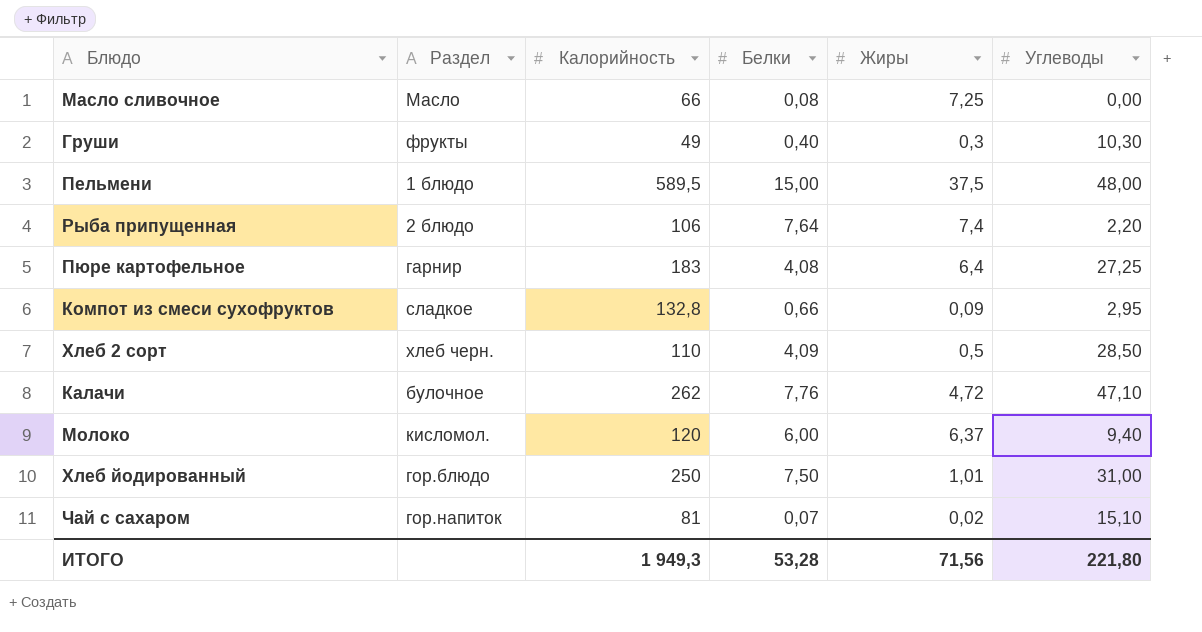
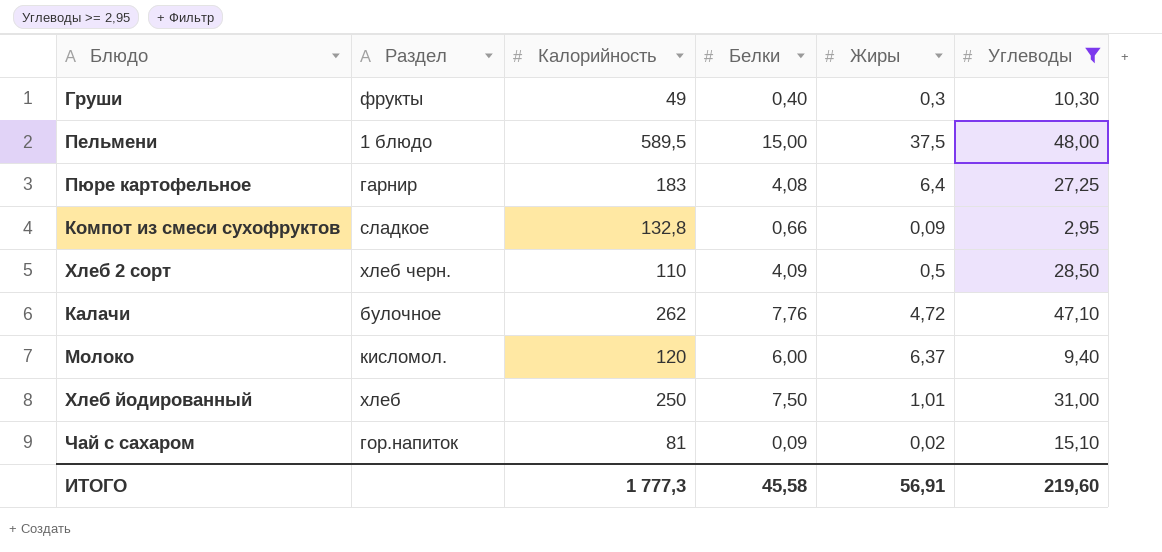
filter: none -> Углеводы >= 2,95
Хлеб йодированный | Раздел: гор.блюдо -> хлеб
Чай с сахаром | Белки: 0,07 -> 0,09
ИТОГО | Калорийность: 1 949,3 -> 1 777,3
ИТОГО | Белки: 53,28 -> 45,58
ИТОГО | Жиры: 71,56 -> 56,91
ИТОГО | Углеводы: 221,80 -> 219,60

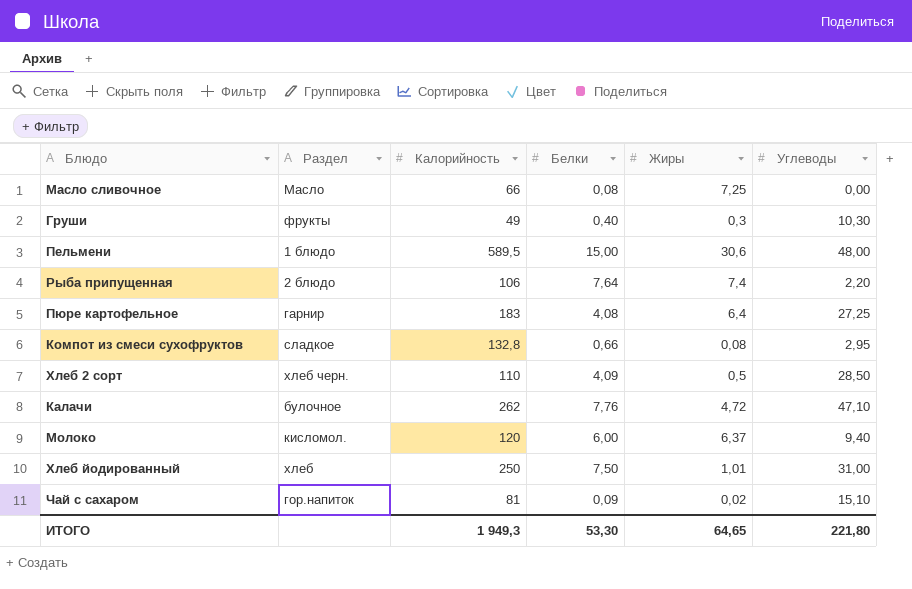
filter: Углеводы >= 2,95 -> none
Пельмени | Жиры: 37,5 -> 30,6
Компот из смеси сухофруктов | Жиры: 0,09 -> 0,08
ИТОГО | Калорийность: 1 777,3 -> 1 949,3
ИТОГО | Белки: 45,58 -> 53,30
ИТОГО | Жиры: 56,91 -> 64,65
ИТОГО | Углеводы: 219,60 -> 221,80

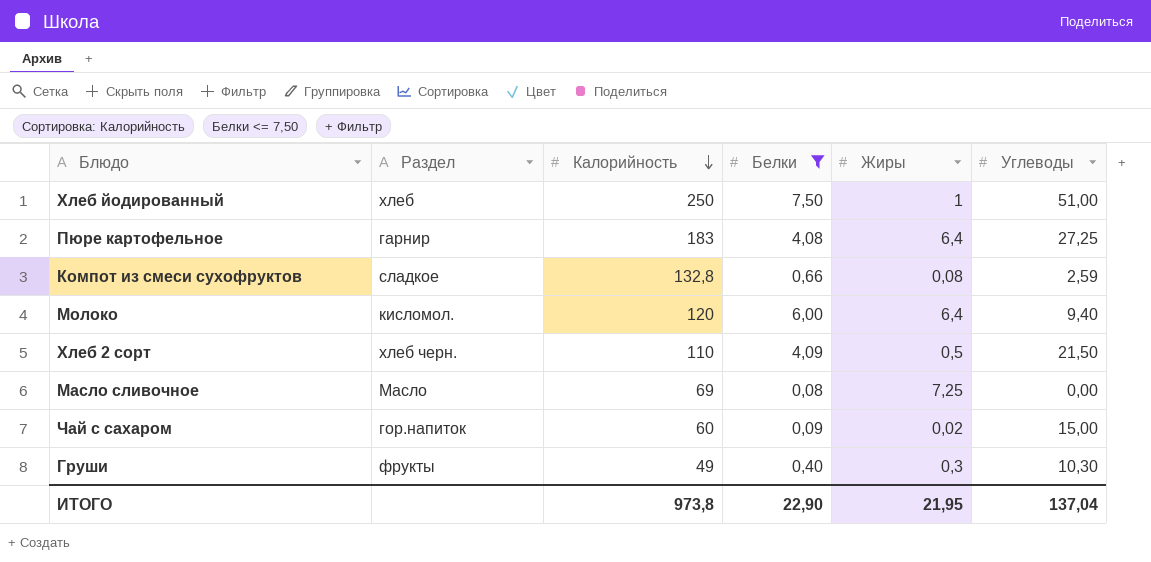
filter: none -> Белки <= 7,50
row order: none -> Калорийность descending
Хлеб йодированный | Жиры: 1,01 -> 1
Хлеб йодированный | Углеводы: 31,00 -> 51,00
Компот из смеси сухофруктов | Углеводы: 2,95 -> 2,59
Молоко | Жиры: 6,37 -> 6,4
Хлеб 2 сорт | Углеводы: 28,50 -> 21,50
Масло сливочное | Калорийность: 66 -> 69
Чай с сахаром | Калорийность: 81 -> 60
Чай с сахаром | Углеводы: 15,10 -> 15,00
ИТОГО | Калорийность: 1 949,3 -> 973,8
ИТОГО | Белки: 53,30 -> 22,90
ИТОГО | Жиры: 64,65 -> 21,95
ИТОГО | Углеводы: 221,80 -> 137,04

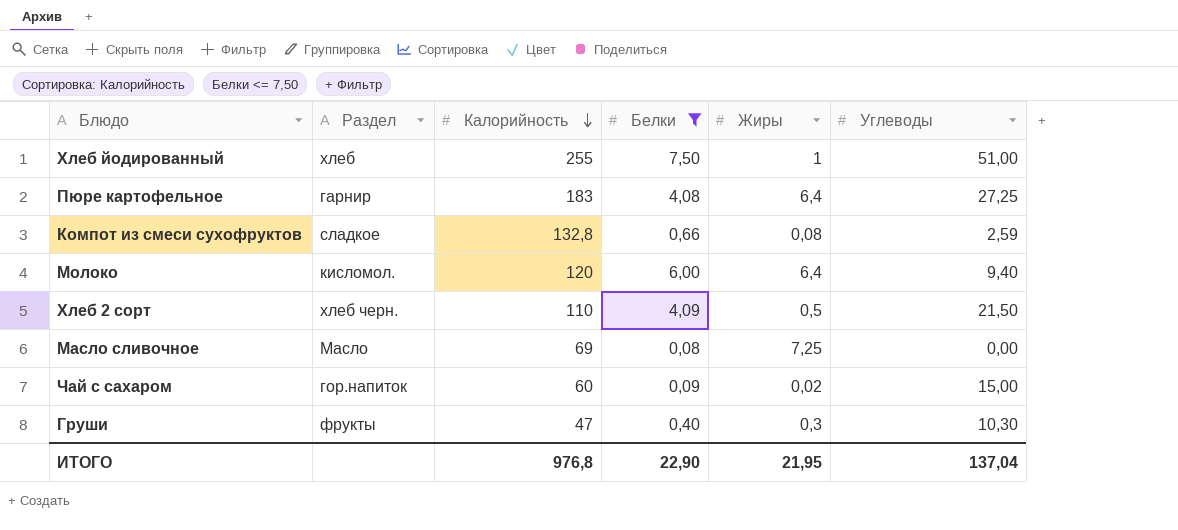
Хлеб йодированный | Калорийность: 250 -> 255
Груши | Калорийность: 49 -> 47
ИТОГО | Калорийность: 973,8 -> 976,8

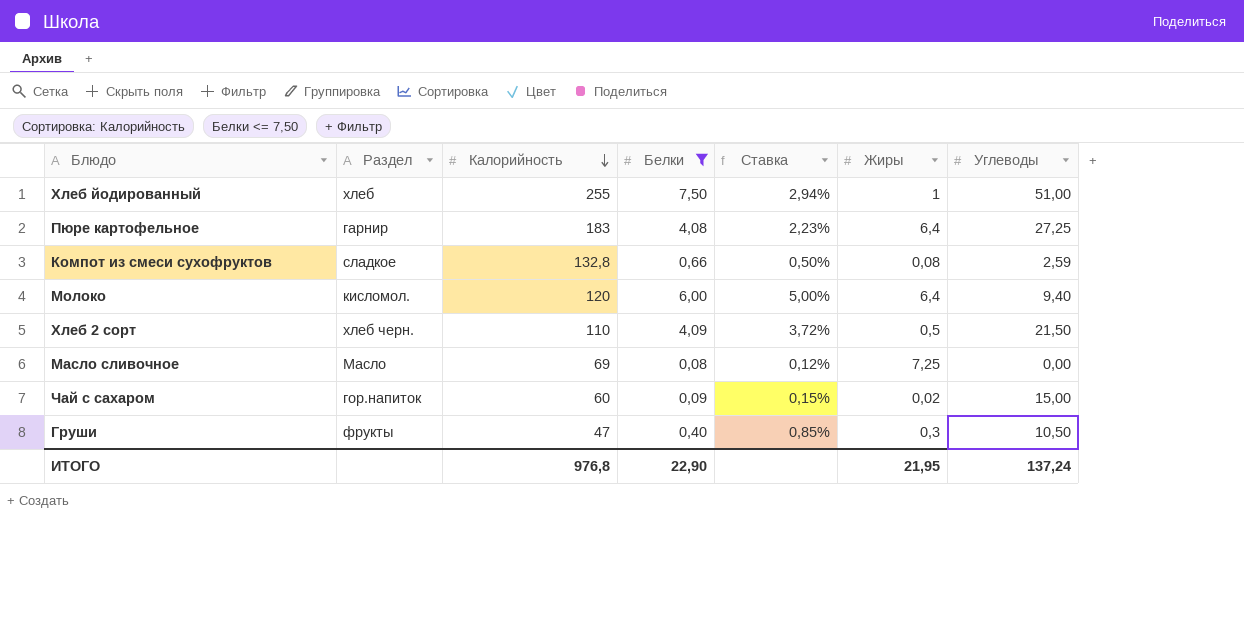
column Ставка | formula: none -> [Белки] / [Калорийность]
Груши | Углеводы: 10,30 -> 10,50
ИТОГО | Углеводы: 137,04 -> 137,24

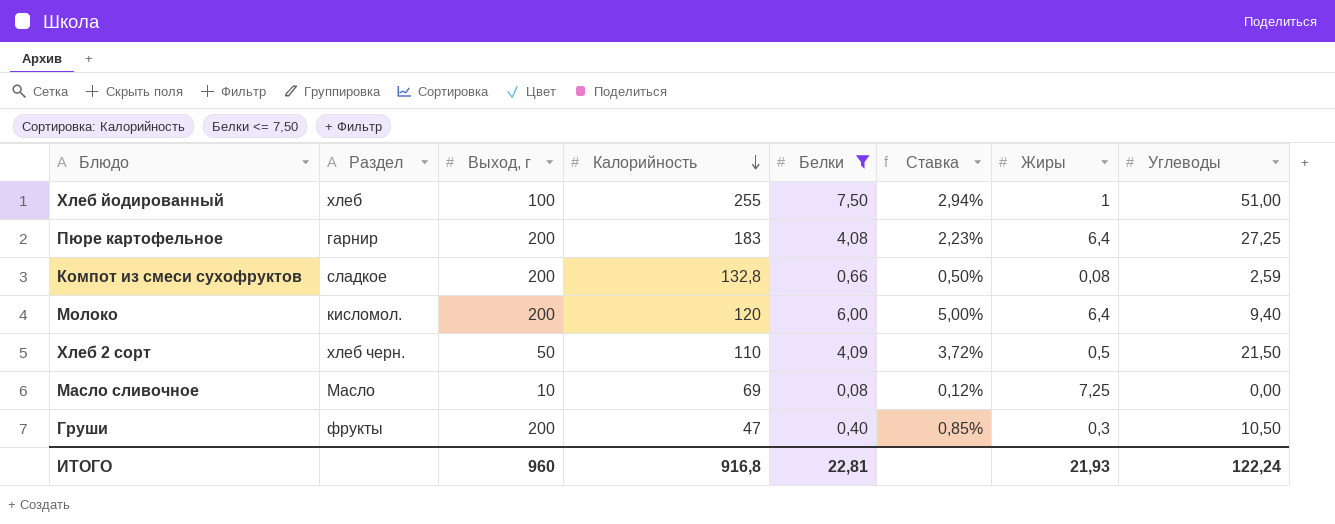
column Выход, г | position: none -> 3
row Чай с сахаром: гор.напиток | 60 | 0,09 | 0,15% | 0,02 | 15,00 -> none
ИТОГО | Калорийность: 976,8 -> 916,8
ИТОГО | Белки: 22,90 -> 22,81
ИТОГО | Жиры: 21,95 -> 21,93
ИТОГО | Углеводы: 137,24 -> 122,24

